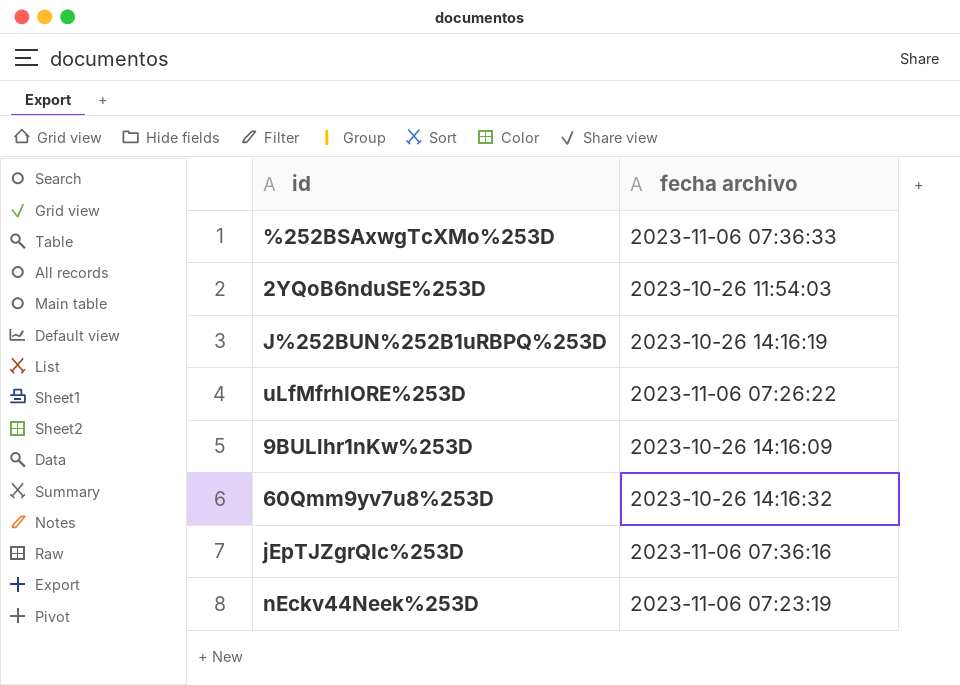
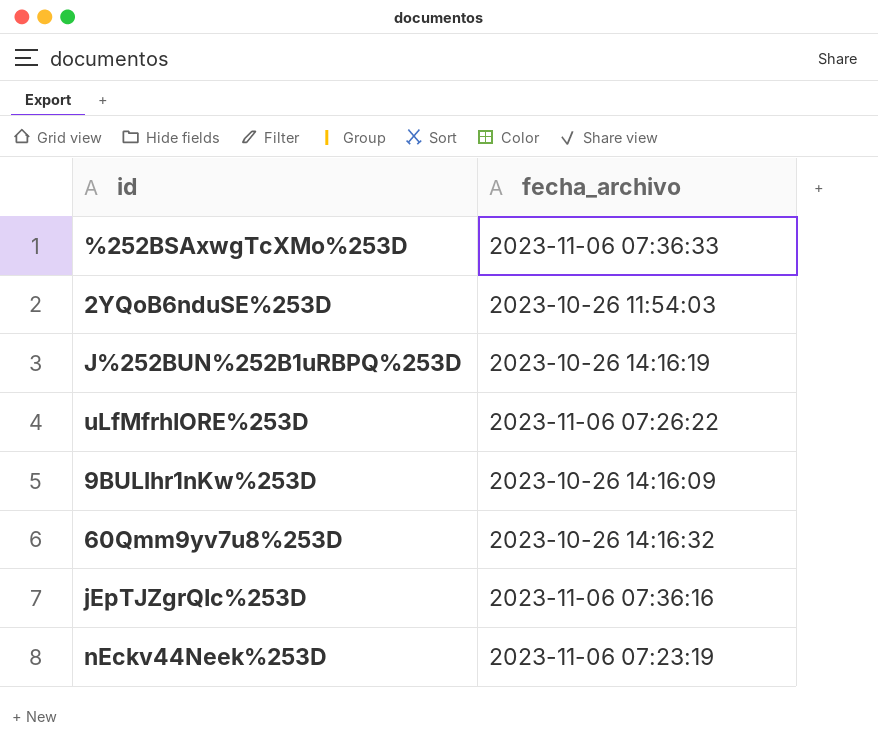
column name: fecha archivo -> fecha_archivo

